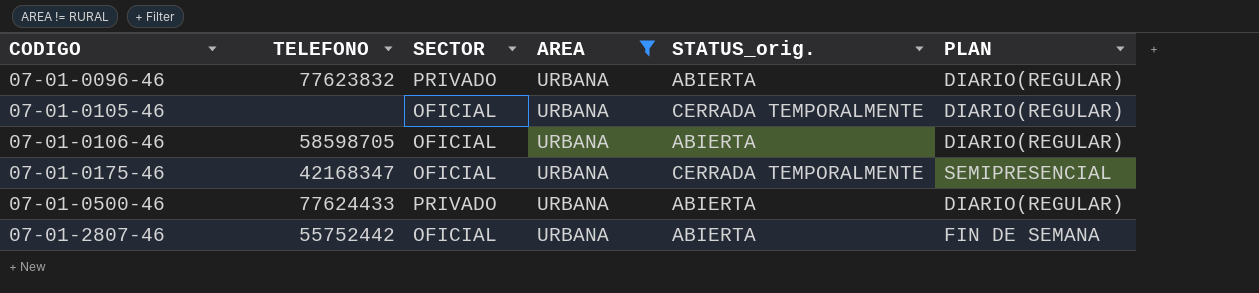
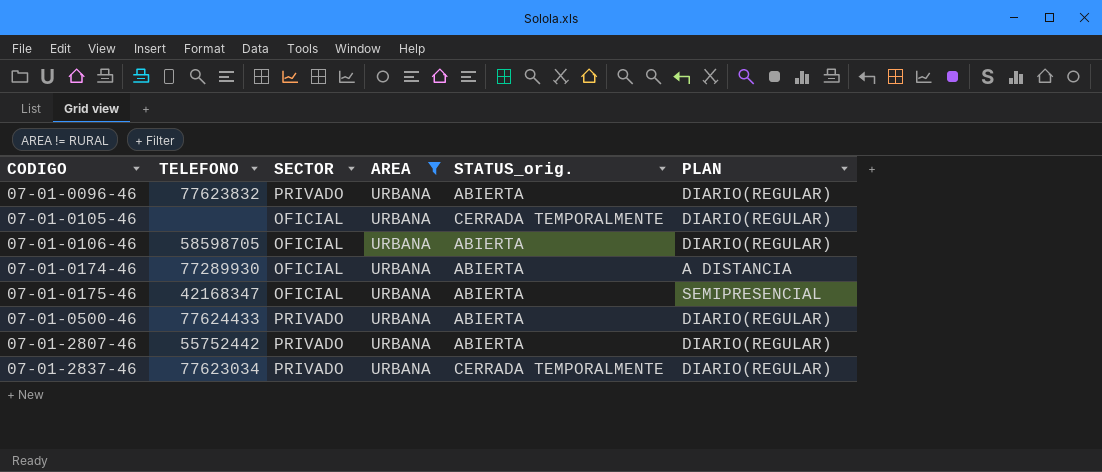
row 07-01-0174-46: none -> 77289930 | OFICIAL | URBANA | ABIERTA | A DISTANCIA
07-01-0175-46 | STATUS_orig.: CERRADA TEMPORALMENTE -> ABIERTA
07-01-2807-46 | SECTOR: OFICIAL -> PRIVADO
07-01-2807-46 | PLAN: FIN DE SEMANA -> DIARIO(REGULAR)
row 07-01-2837-46: none -> 77623034 | PRIVADO | URBANA | CERRADA TEMPORALMENTE | DIARIO(REGULAR)

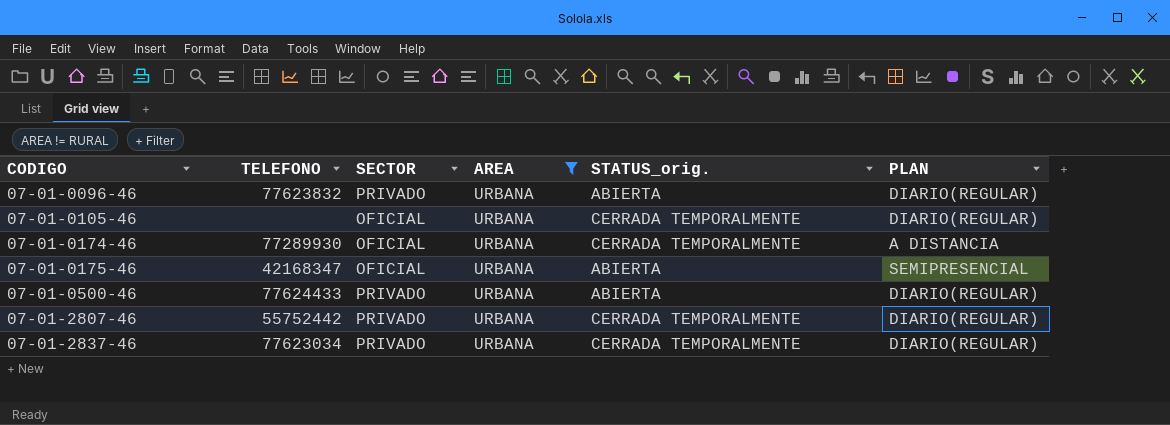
row 07-01-0106-46: 58598705 | OFICIAL | URBANA | ABIERTA | DIARIO(REGULAR) -> none
07-01-0174-46 | STATUS_orig.: ABIERTA -> CERRADA TEMPORALMENTE
07-01-2807-46 | STATUS_orig.: ABIERTA -> CERRADA TEMPORALMENTE

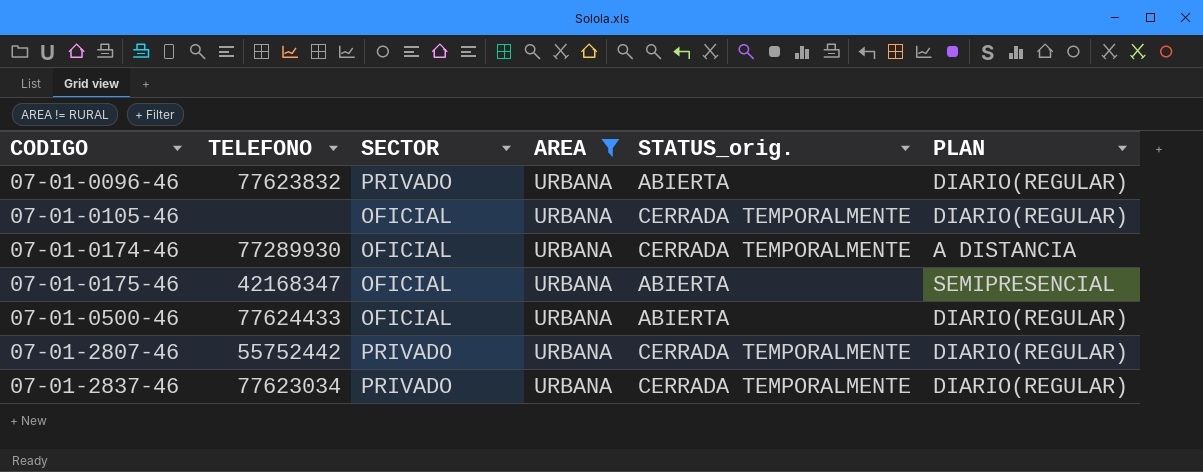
07-01-0500-46 | SECTOR: PRIVADO -> OFICIAL

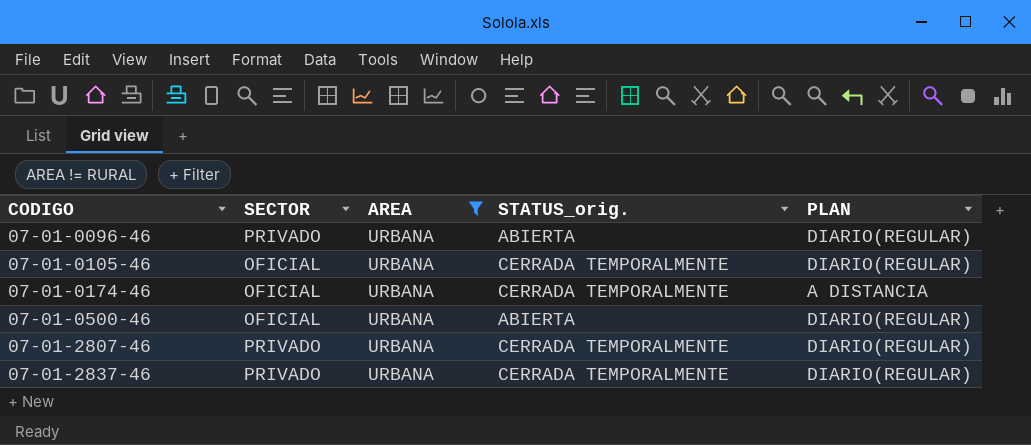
column TELEFONO | position: 2 -> none
row 07-01-0175-46: 42168347 | OFICIAL | URBANA | ABIERTA | SEMIPRESENCIAL -> none

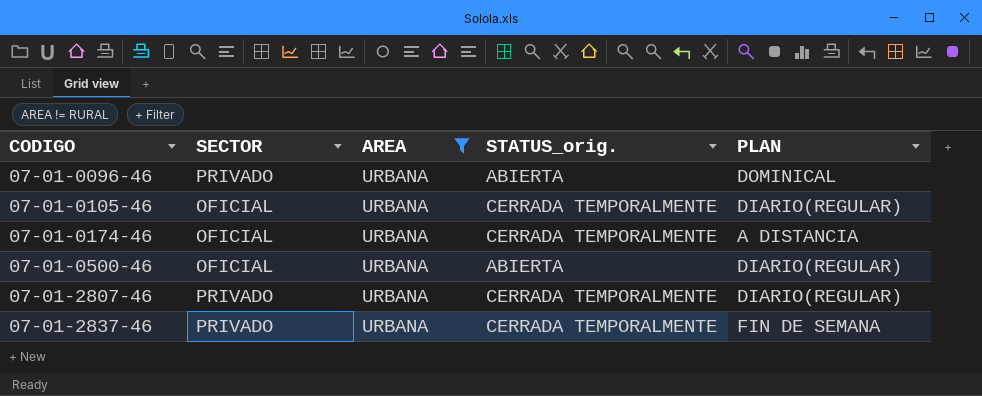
07-01-0096-46 | PLAN: DIARIO(REGULAR) -> DOMINICAL
07-01-2837-46 | PLAN: DIARIO(REGULAR) -> FIN DE SEMANA

